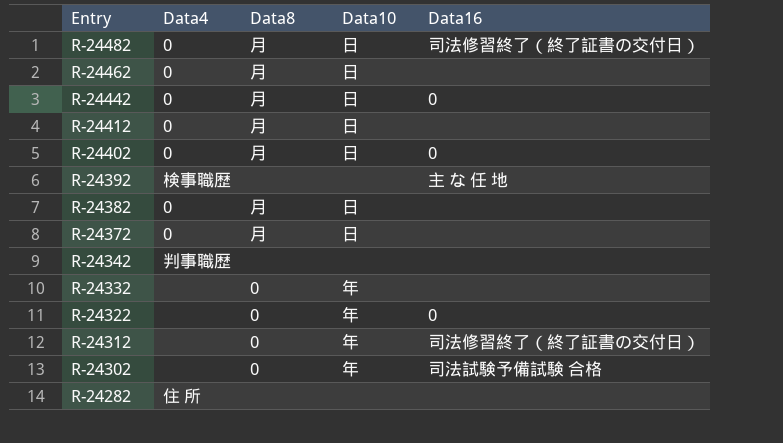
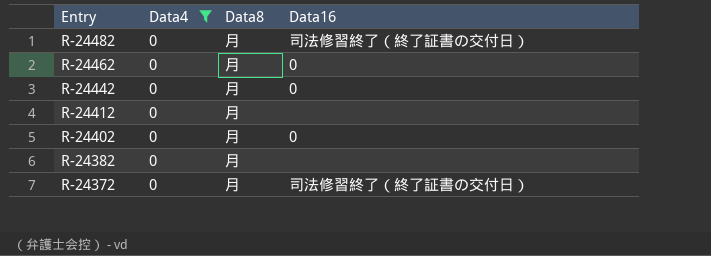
filter: none -> Data4 = 0
column Data10 | position: 4 -> none
R-24462 | Data16: none -> 0
R-24372 | Data16: none -> 司法修習終了（終了証書の交付日）

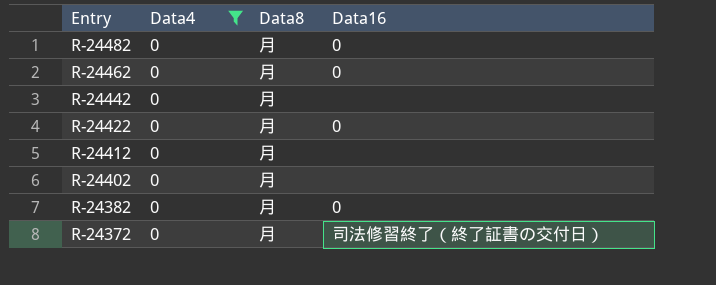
R-24482 | Data16: 司法修習終了（終了証書の交付日） -> 0
R-24442 | Data16: 0 -> none
row R-24422: none -> 0 | 月 | 0
R-24402 | Data16: 0 -> none
R-24382 | Data16: none -> 0

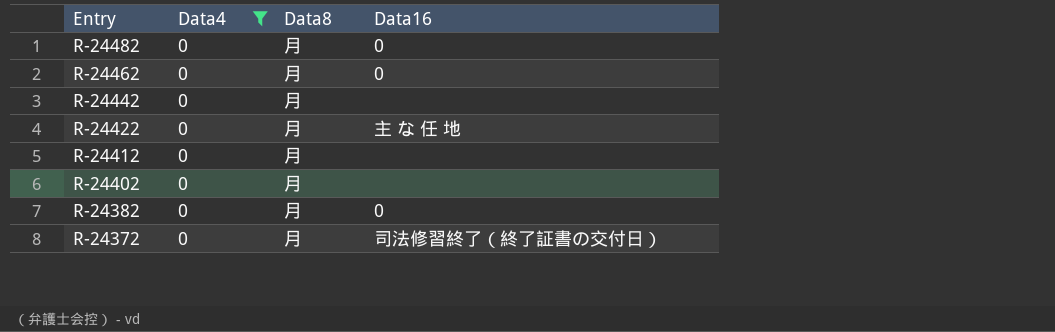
R-24422 | Data16: 0 -> 主 な 任 地

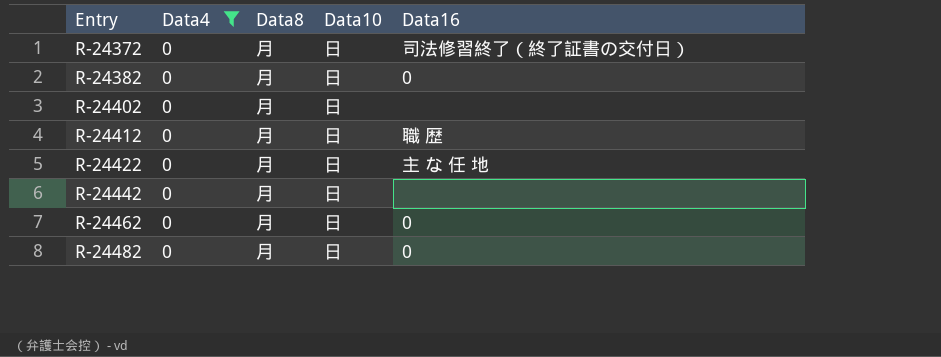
row order: Entry descending -> Entry ascending
column Data10 | position: none -> 4
R-24412 | Data16: none -> 職 歴

